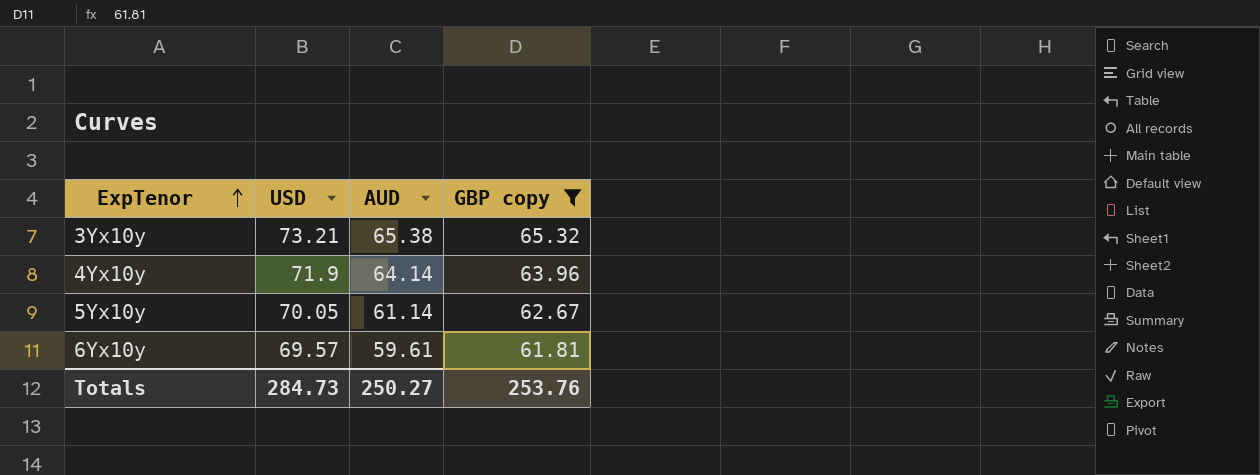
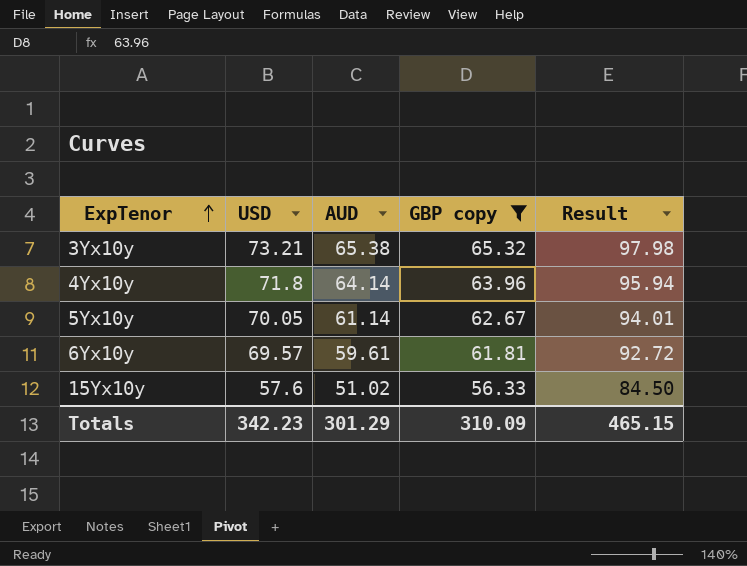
column Result | formula: none -> [GBP copy] * 1.5
4Yx10y | USD: 71.9 -> 71.8
row 15Yx10y: none -> 57.6 | 51.02 | 56.33 | 84.50
Totals | USD: 284.73 -> 342.23
Totals | AUD: 250.27 -> 301.29
Totals | GBP copy: 253.76 -> 310.09

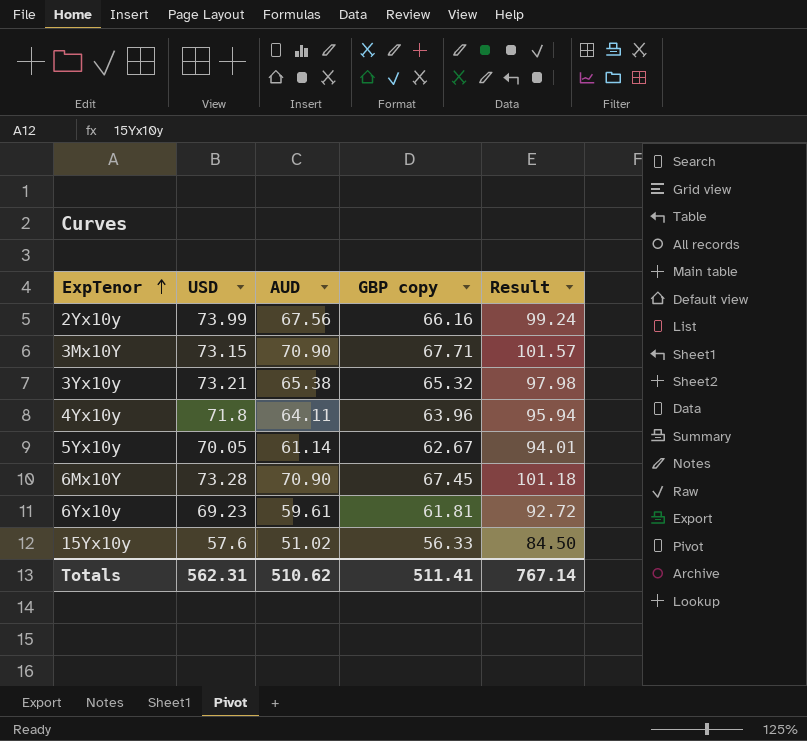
filter: GBP copy <= 65.32 -> none
4Yx10y | AUD: 64.14 -> 64.11
6Yx10y | USD: 69.57 -> 69.23
Totals | USD: 342.23 -> 562.31
Totals | AUD: 301.29 -> 510.62
Totals | GBP copy: 310.09 -> 511.41
Totals | Result: 465.15 -> 767.14

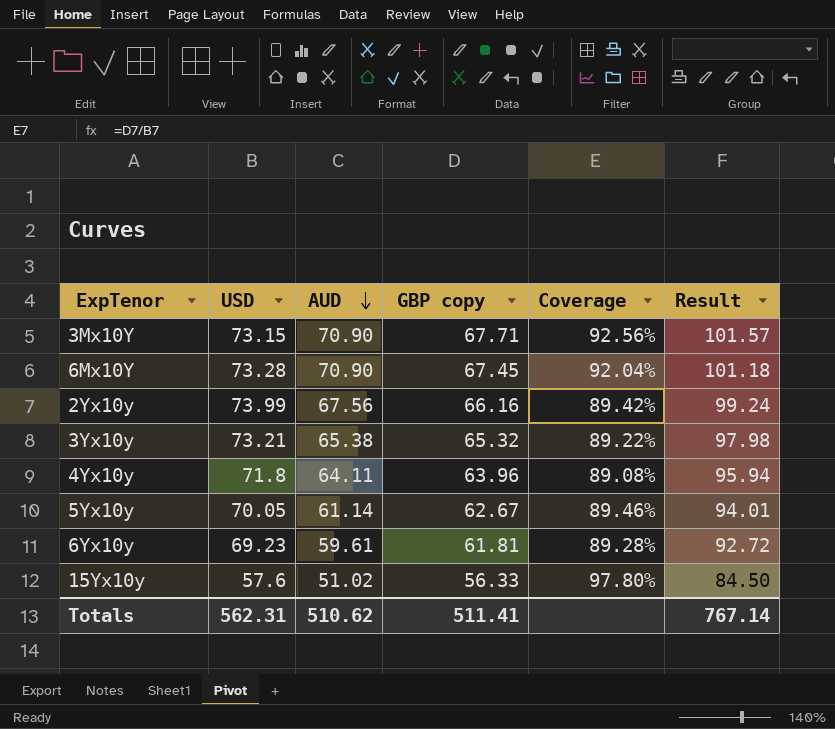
row order: ExpTenor ascending -> AUD descending
column Coverage | formula: none -> [GBP copy] / [USD]

